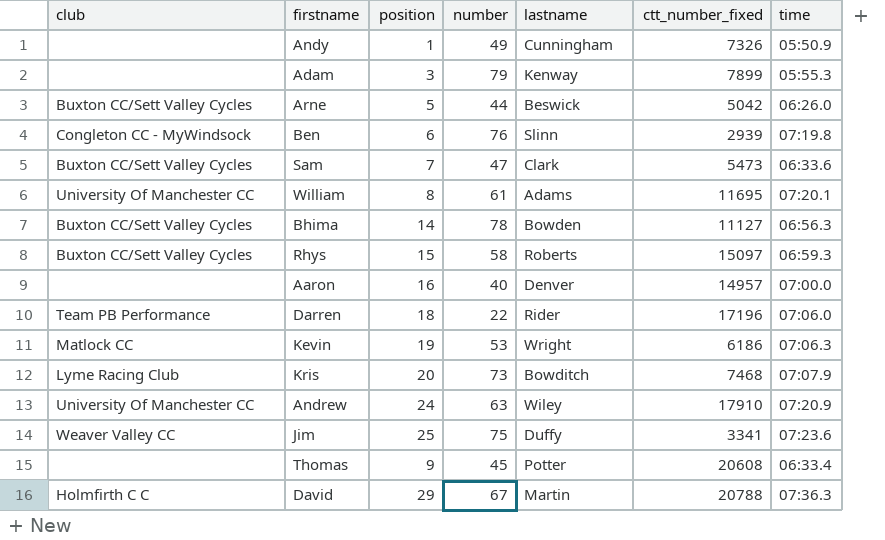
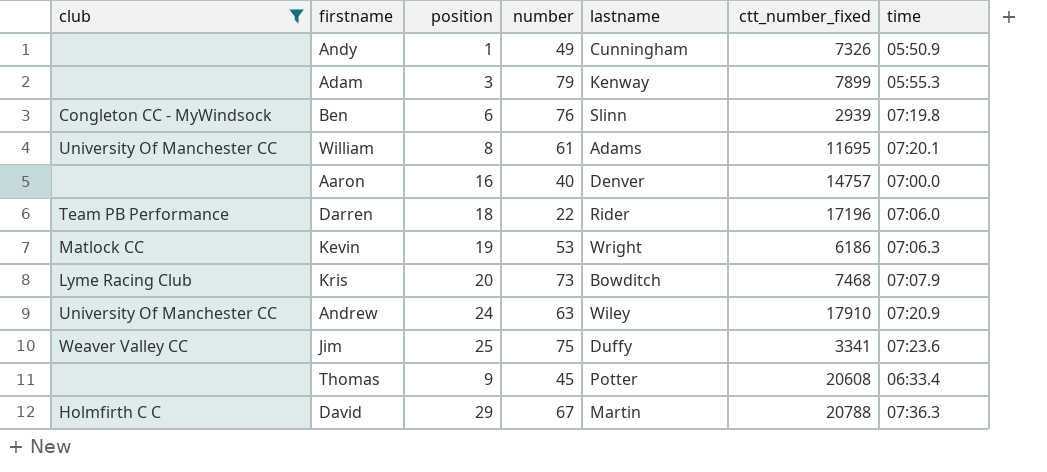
filter: none -> club != Buxton CC/Sett Valley Cycles
Aaron | ctt_number_fixed: 14957 -> 14757

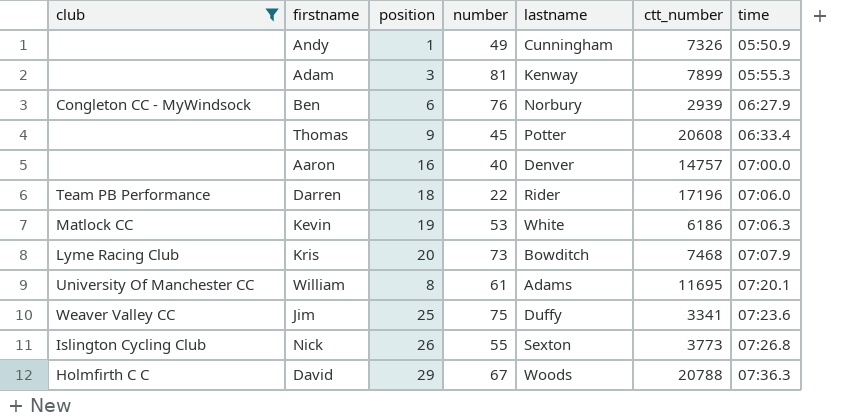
row order: none -> time ascending
column name: ctt_number_fixed -> ctt_number
row Andrew: University Of Manchester CC | 24 | 63 | Wiley | 17910 | 07:20.9 -> none
Adam | number: 79 -> 81
Ben | lastname: Slinn -> Norbury
Ben | time: 07:19.8 -> 06:27.9
Kevin | lastname: Wright -> White
row Nick: none -> Islington Cycling Club | 26 | 55 | Sexton | 3773 | 07:26.8
David | lastname: Martin -> Woods

